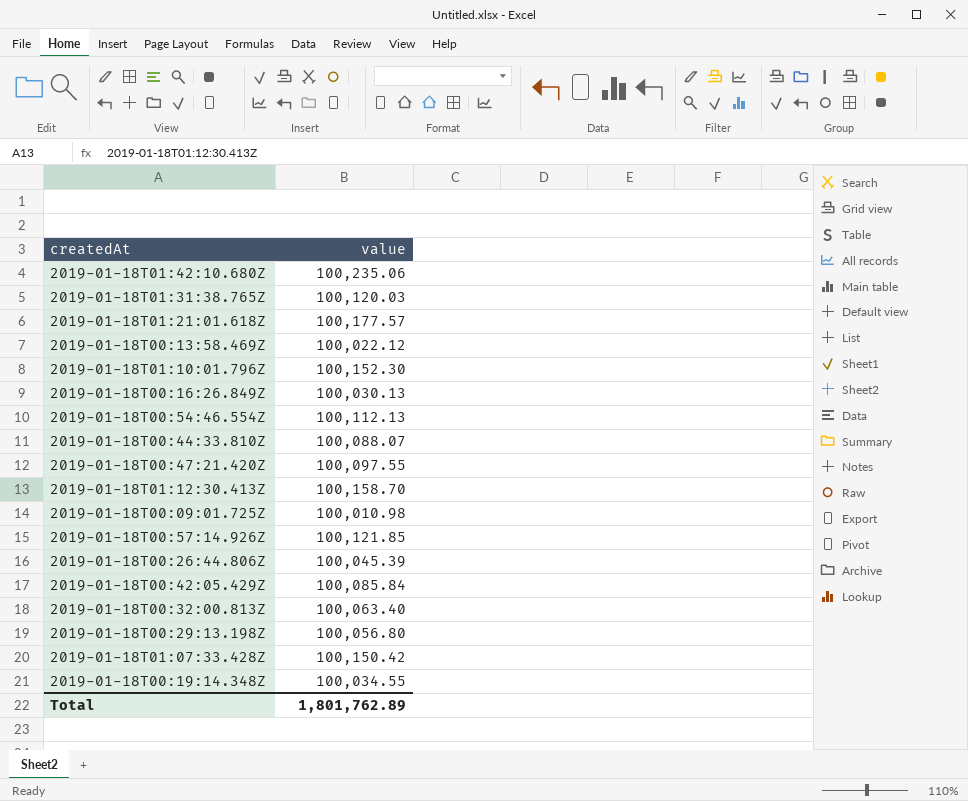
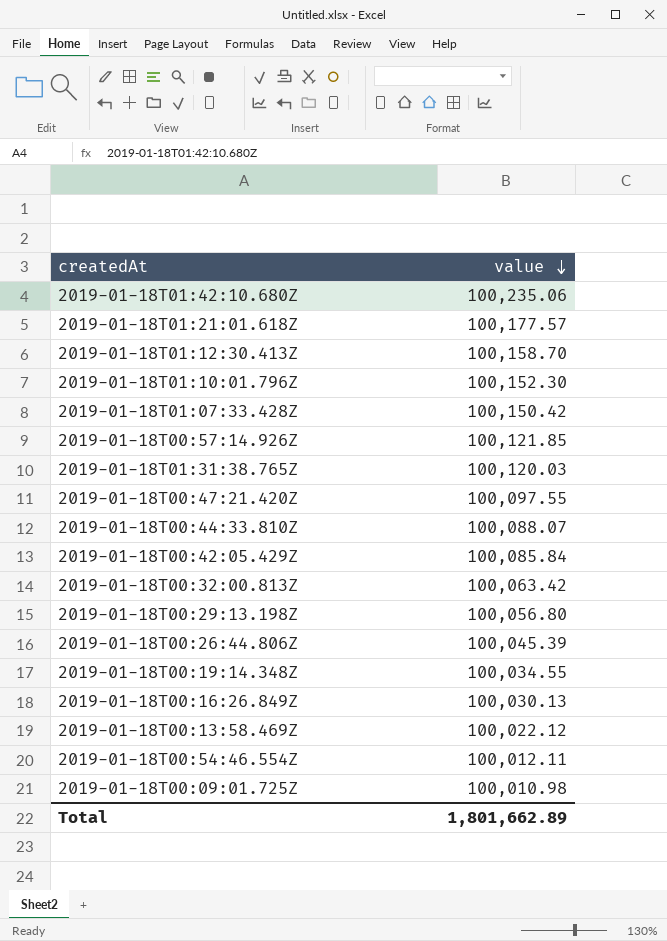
row order: none -> value descending
2019-01-18T00:32:00.813Z | value: 100,063.40 -> 100,063.42
2019-01-18T00:54:46.554Z | value: 100,112.13 -> 100,012.11
Total | value: 1,801,762.89 -> 1,801,662.89

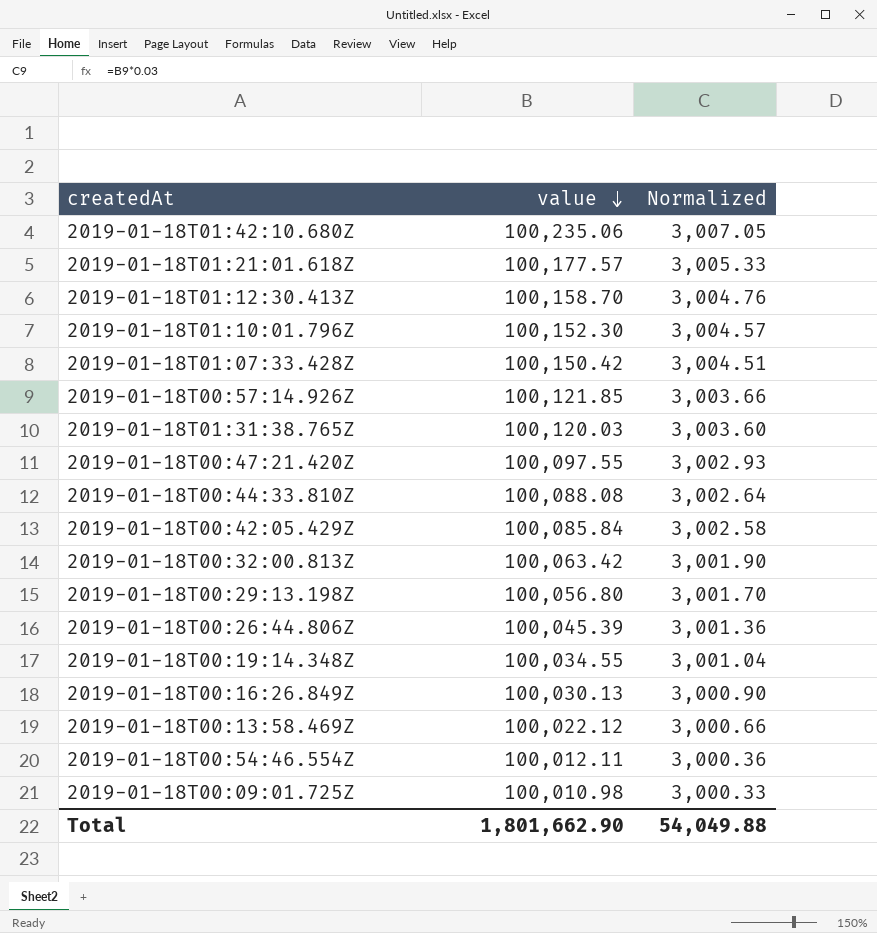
column Normalized | formula: none -> [value] * 0.03
2019-01-18T00:44:33.810Z | value: 100,088.07 -> 100,088.08
Total | value: 1,801,662.89 -> 1,801,662.90

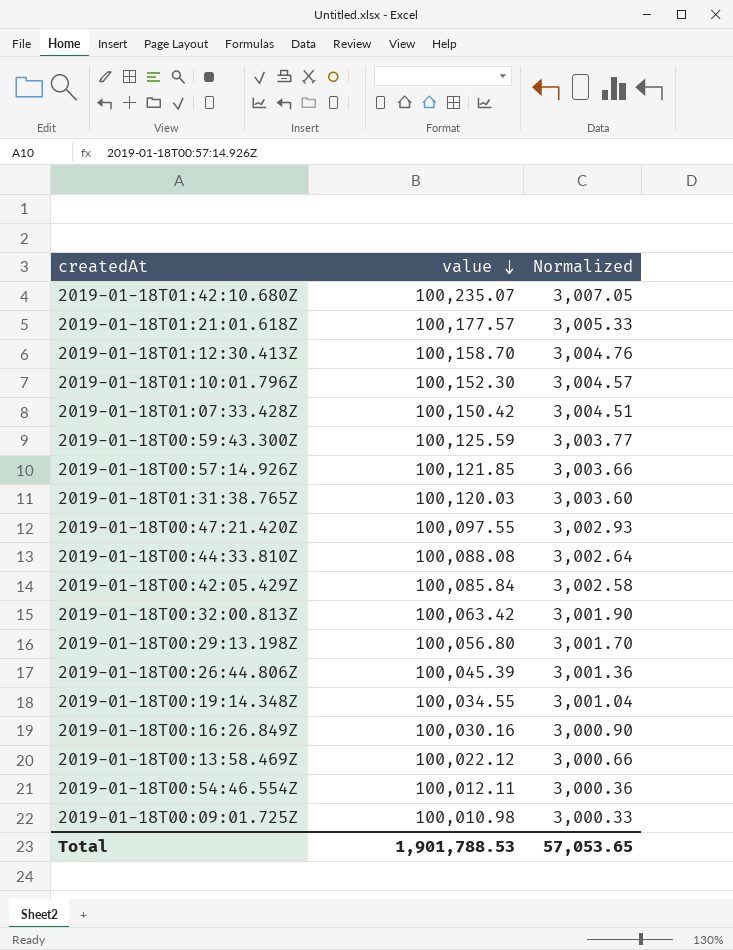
2019-01-18T01:42:10.680Z | value: 100,235.06 -> 100,235.07
row 2019-01-18T00:59:43.300Z: none -> 100,125.59 | 3,003.77
2019-01-18T00:16:26.849Z | value: 100,030.13 -> 100,030.16
Total | value: 1,801,662.90 -> 1,901,788.53
Total | Normalized: 54,049.88 -> 57,053.65

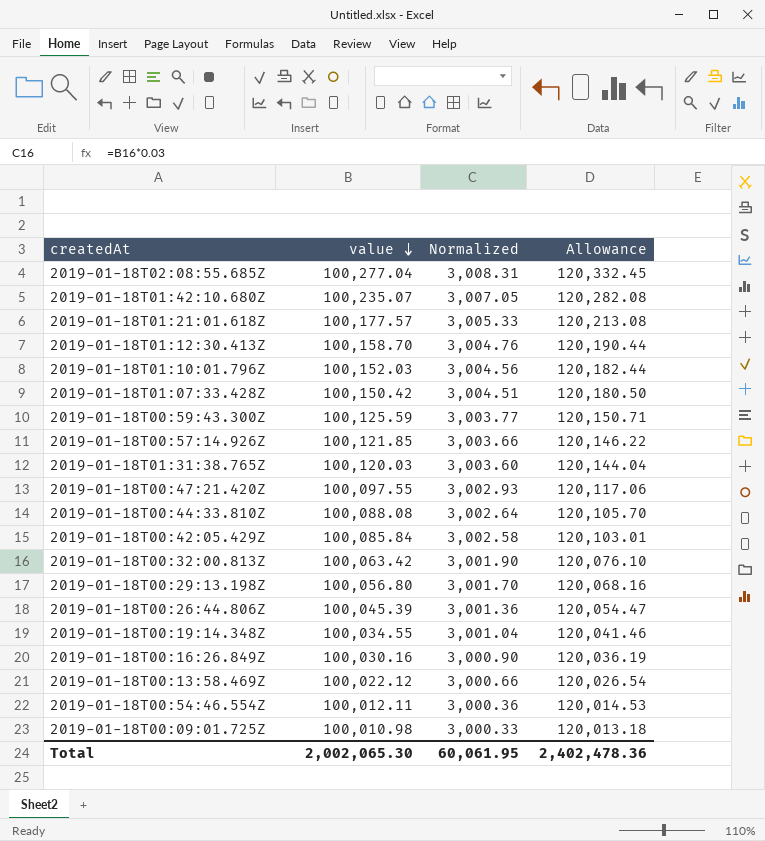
column Allowance | formula: none -> [value] * 1.2
row 2019-01-18T02:08:55.685Z: none -> 100,277.04 | 3,008.31 | 120,332.45
2019-01-18T01:10:01.796Z | value: 100,152.30 -> 100,152.03
2019-01-18T01:10:01.796Z | Normalized: 3,004.57 -> 3,004.56
Total | value: 1,901,788.53 -> 2,002,065.30
Total | Normalized: 57,053.65 -> 60,061.95

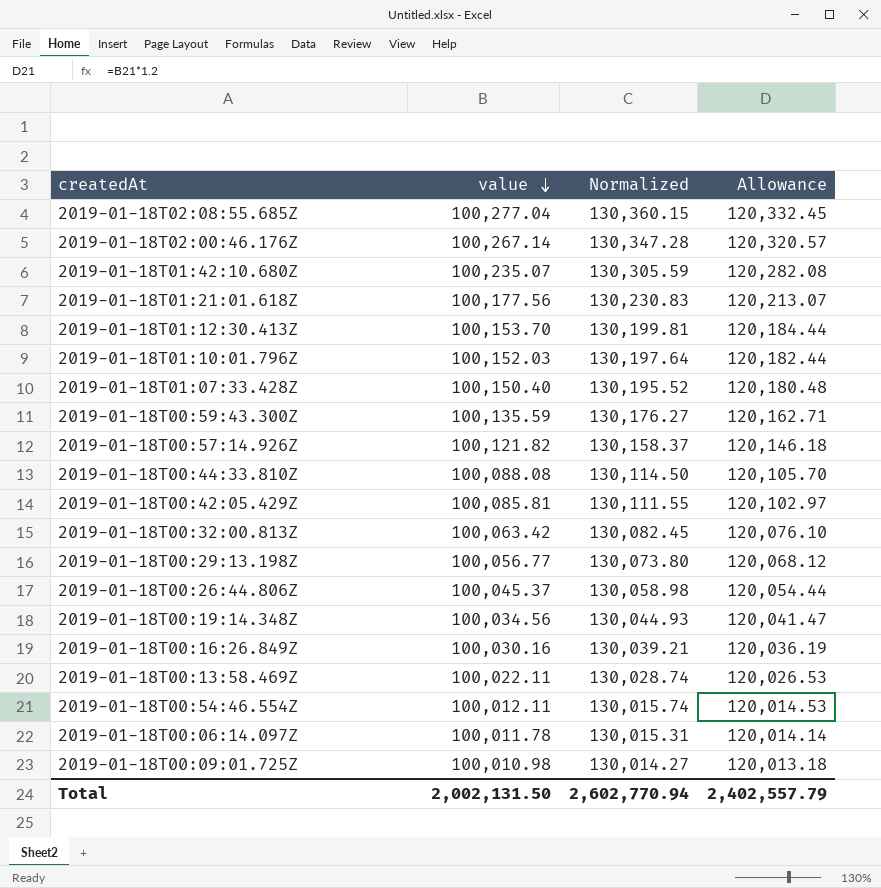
column Normalized | formula: [value] * 0.03 -> [value] * 1.3
row 2019-01-18T01:31:38.765Z: 100,120.03 | 3,003.60 | 120,144.04 -> none
row 2019-01-18T00:47:21.420Z: 100,097.55 | 3,002.93 | 120,117.06 -> none
row 2019-01-18T02:00:46.176Z: none -> 100,267.14 | 130,347.28 | 120,320.57
2019-01-18T01:21:01.618Z | value: 100,177.57 -> 100,177.56
2019-01-18T01:21:01.618Z | Allowance: 120,213.08 -> 120,213.07
2019-01-18T01:12:30.413Z | value: 100,158.70 -> 100,153.70
2019-01-18T01:12:30.413Z | Allowance: 120,190.44 -> 120,184.44
2019-01-18T01:07:33.428Z | value: 100,150.42 -> 100,150.40
2019-01-18T01:07:33.428Z | Allowance: 120,180.50 -> 120,180.48
2019-01-18T00:59:43.300Z | value: 100,125.59 -> 100,135.59
2019-01-18T00:59:43.300Z | Allowance: 120,150.71 -> 120,162.71
2019-01-18T00:57:14.926Z | value: 100,121.85 -> 100,121.82
2019-01-18T00:57:14.926Z | Allowance: 120,146.22 -> 120,146.18
2019-01-18T00:42:05.429Z | value: 100,085.84 -> 100,085.81
2019-01-18T00:42:05.429Z | Allowance: 120,103.01 -> 120,102.97
2019-01-18T00:29:13.198Z | value: 100,056.80 -> 100,056.77
2019-01-18T00:29:13.198Z | Allowance: 120,068.16 -> 120,068.12
2019-01-18T00:26:44.806Z | value: 100,045.39 -> 100,045.37
2019-01-18T00:26:44.806Z | Allowance: 120,054.47 -> 120,054.44
2019-01-18T00:19:14.348Z | value: 100,034.55 -> 100,034.56
2019-01-18T00:19:14.348Z | Allowance: 120,041.46 -> 120,041.47
2019-01-18T00:13:58.469Z | value: 100,022.12 -> 100,022.11
2019-01-18T00:13:58.469Z | Allowance: 120,026.54 -> 120,026.53
row 2019-01-18T00:06:14.097Z: none -> 100,011.78 | 130,015.31 | 120,014.14
Total | value: 2,002,065.30 -> 2,002,131.50
Total | Normalized: 60,061.95 -> 2,602,770.94
Total | Allowance: 2,402,478.36 -> 2,402,557.79

